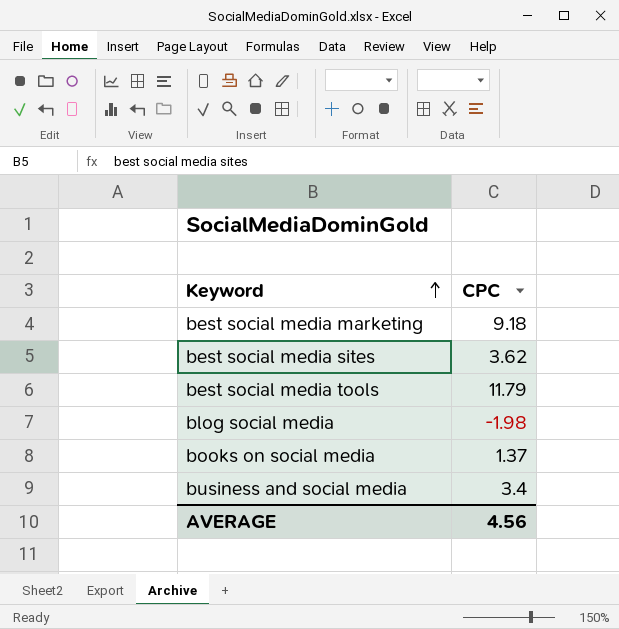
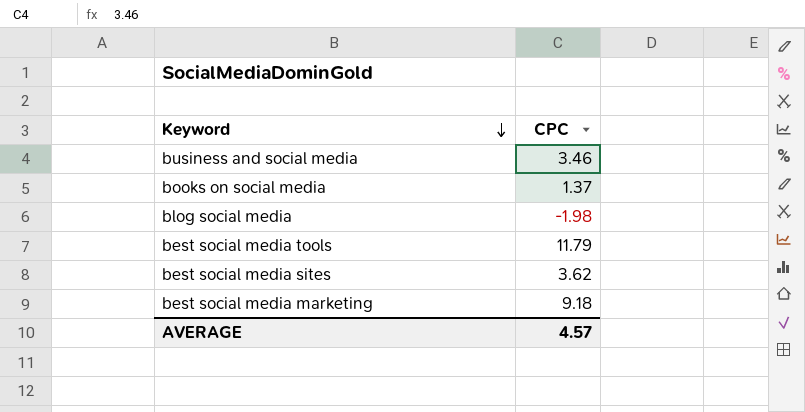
row order: Keyword ascending -> Keyword descending
business and social media | CPC: 3.4 -> 3.46
AVERAGE | CPC: 4.56 -> 4.57

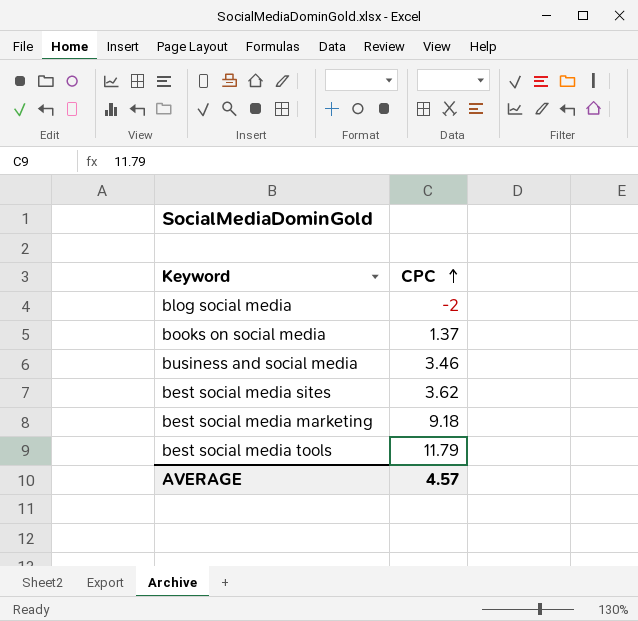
row order: Keyword descending -> CPC ascending
blog social media | CPC: -1.98 -> -2

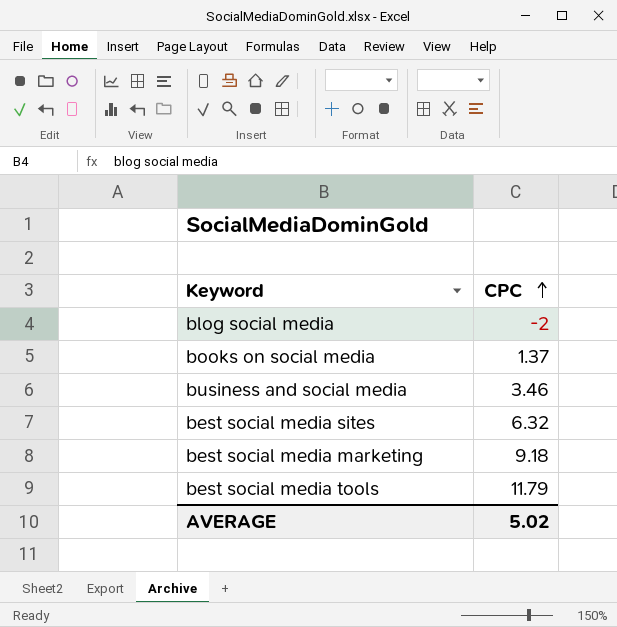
best social media sites | CPC: 3.62 -> 6.32
AVERAGE | CPC: 4.57 -> 5.02

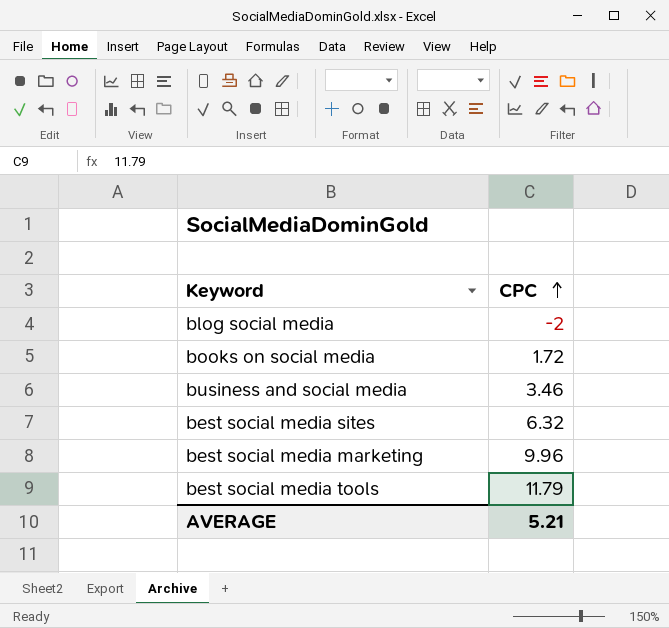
books on social media | CPC: 1.37 -> 1.72
best social media marketing | CPC: 9.18 -> 9.96
AVERAGE | CPC: 5.02 -> 5.21

